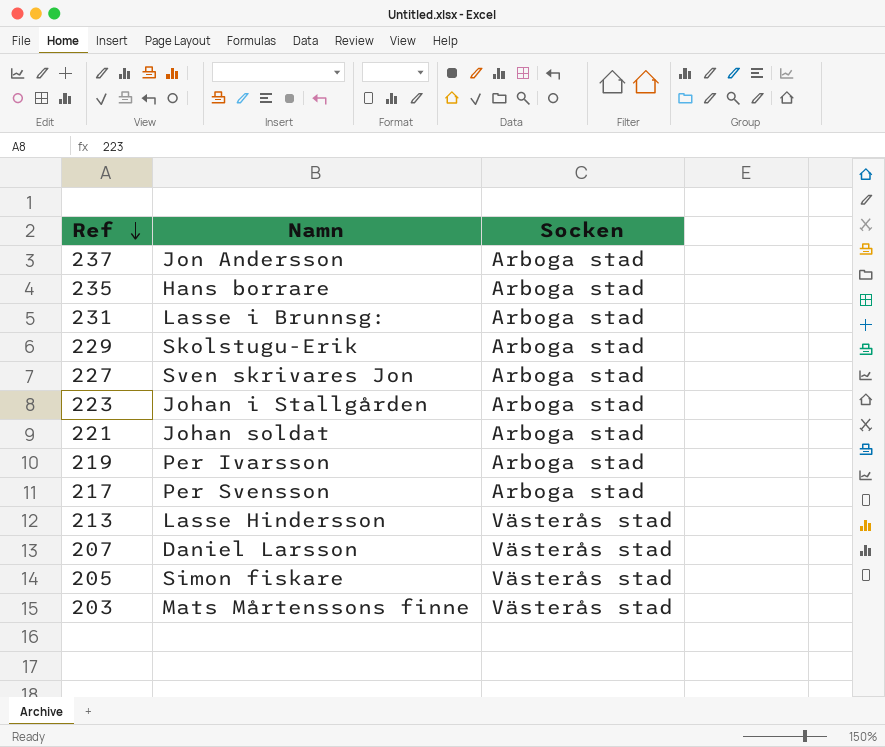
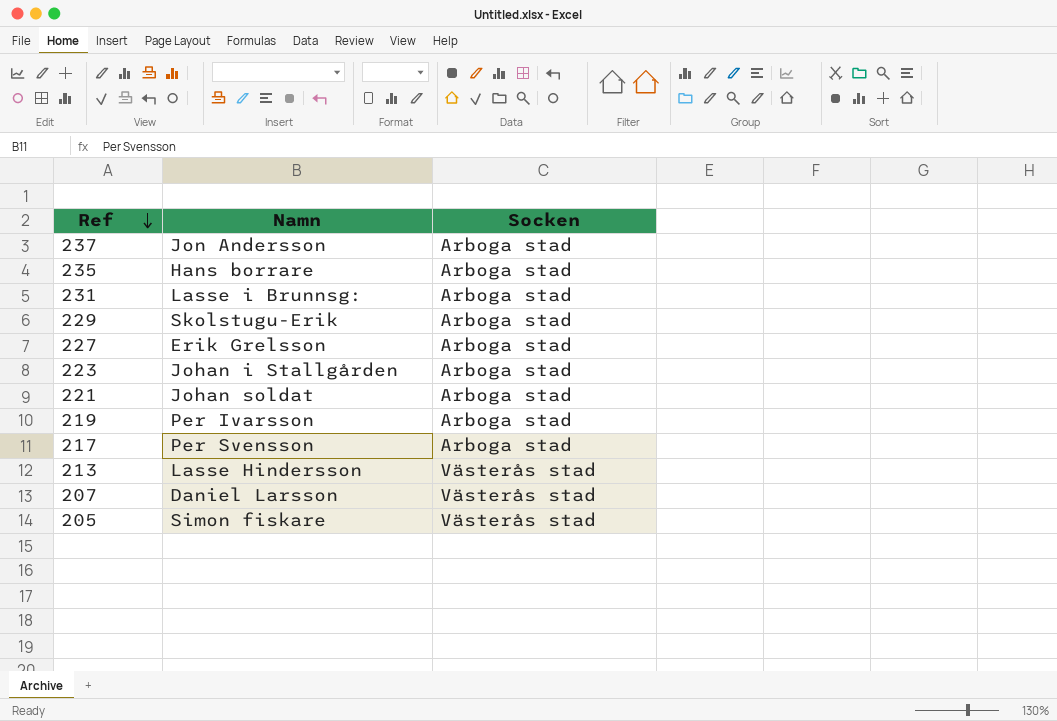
row 203: Mats Mårtenssons finne | Västerås stad -> none
227 | Namn: Sven skrivares Jon -> Erik Grelsson

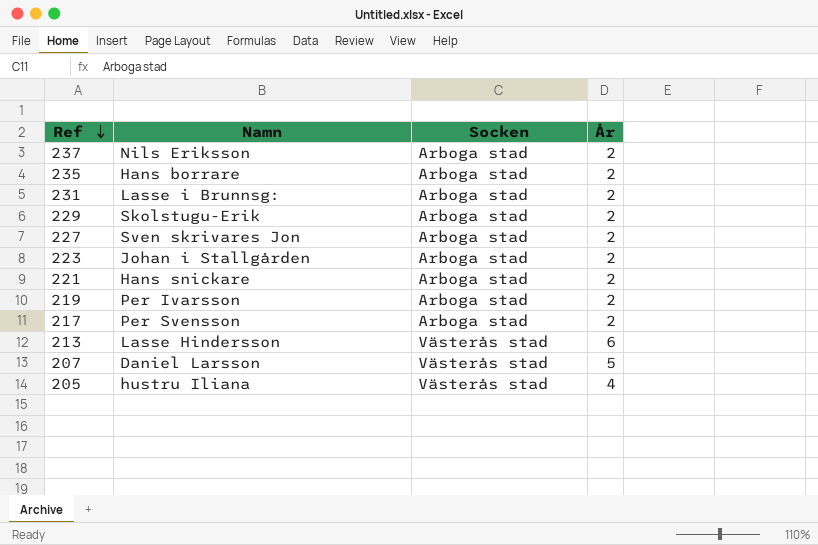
column År | position: none -> 4
237 | Namn: Jon Andersson -> Nils Eriksson
227 | Namn: Erik Grelsson -> Sven skrivares Jon
221 | Namn: Johan soldat -> Hans snickare
205 | Namn: Simon fiskare -> hustru Iliana

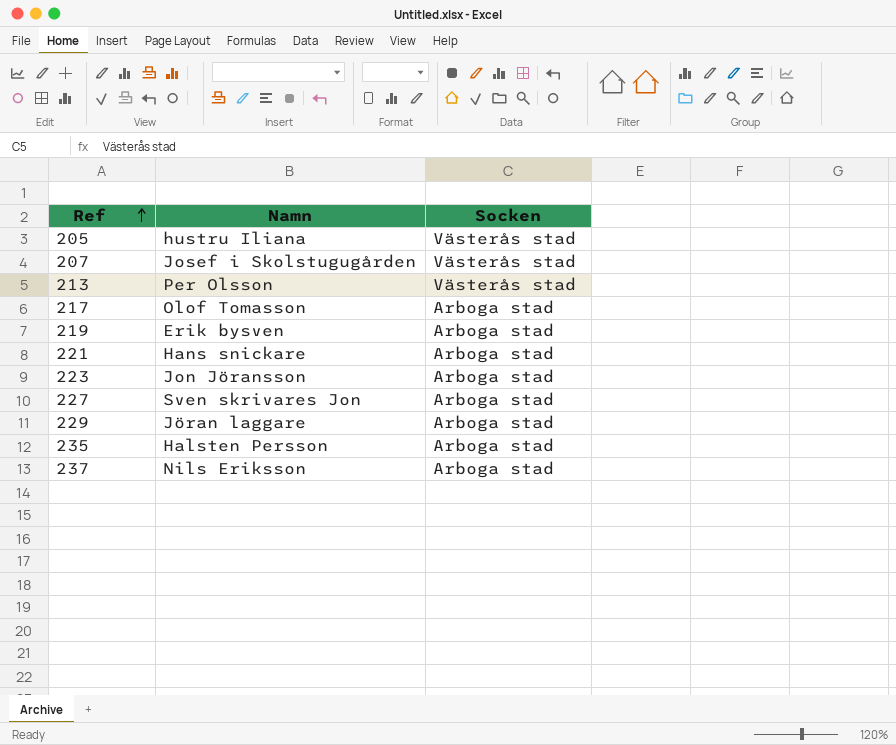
row order: Ref descending -> Ref ascending
column År | position: 4 -> none
row 231: Lasse i Brunnsg: | Arboga stad | 2 -> none
207 | Namn: Daniel Larsson -> Josef i Skolstugugården
213 | Namn: Lasse Hindersson -> Per Olsson
217 | Namn: Per Svensson -> Olof Tomasson
219 | Namn: Per Ivarsson -> Erik bysven
223 | Namn: Johan i Stallgården -> Jon Jöransson
229 | Namn: Skolstugu-Erik -> Jöran laggare
235 | Namn: Hans borrare -> Halsten Persson

